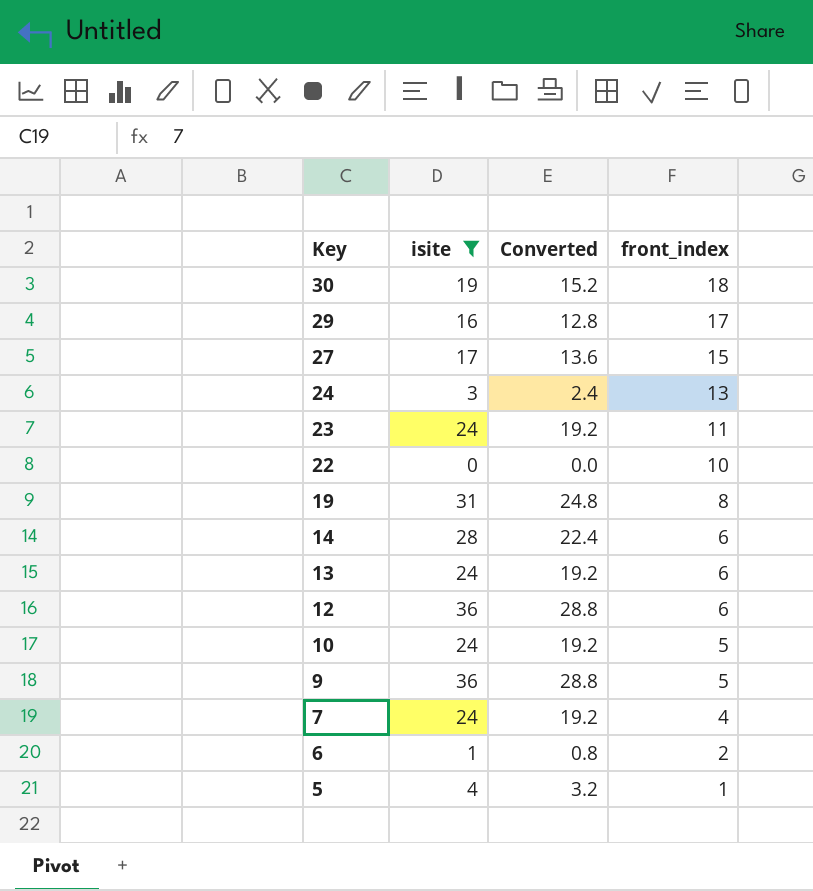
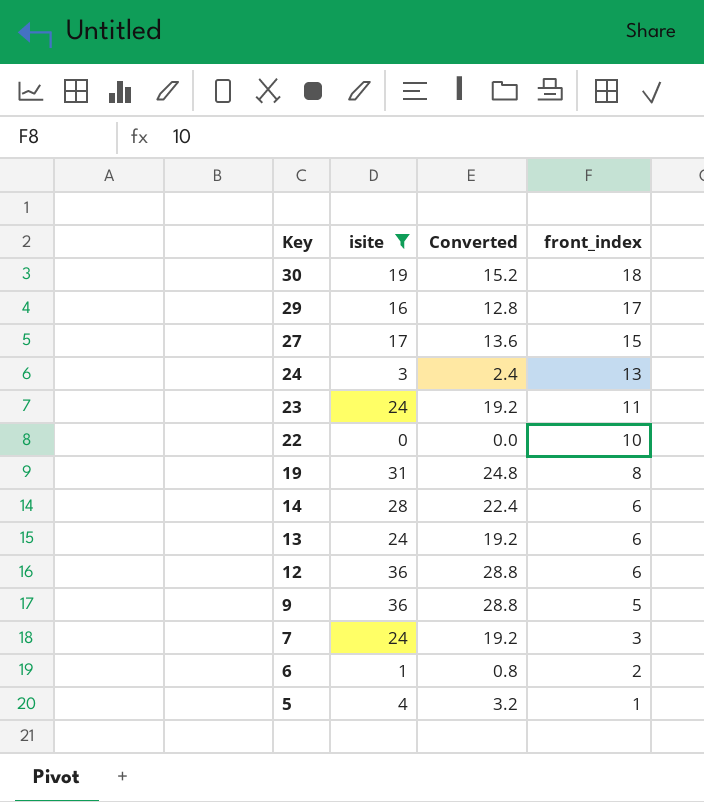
row 10: 24 | 19.2 | 5 -> none
7 | front_index: 4 -> 3

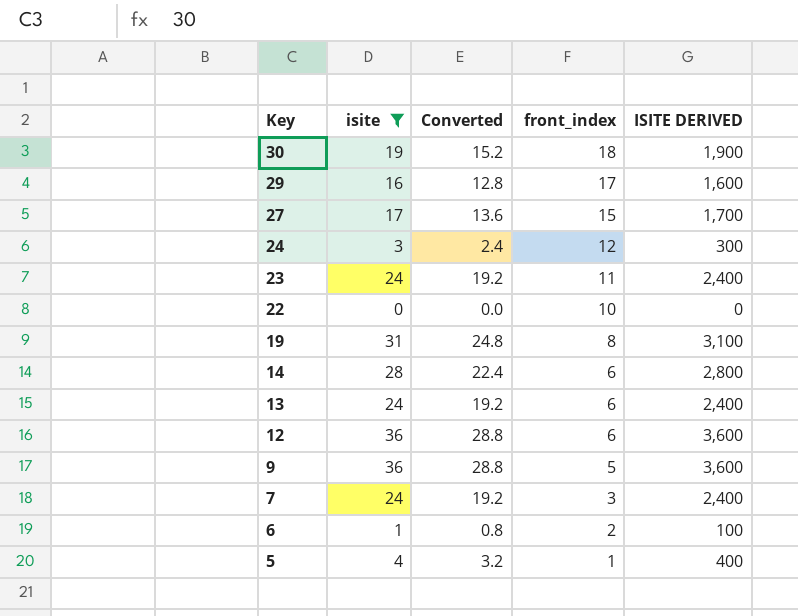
column ISITE DERIVED | formula: none -> [isite] * 100
24 | front_index: 13 -> 12

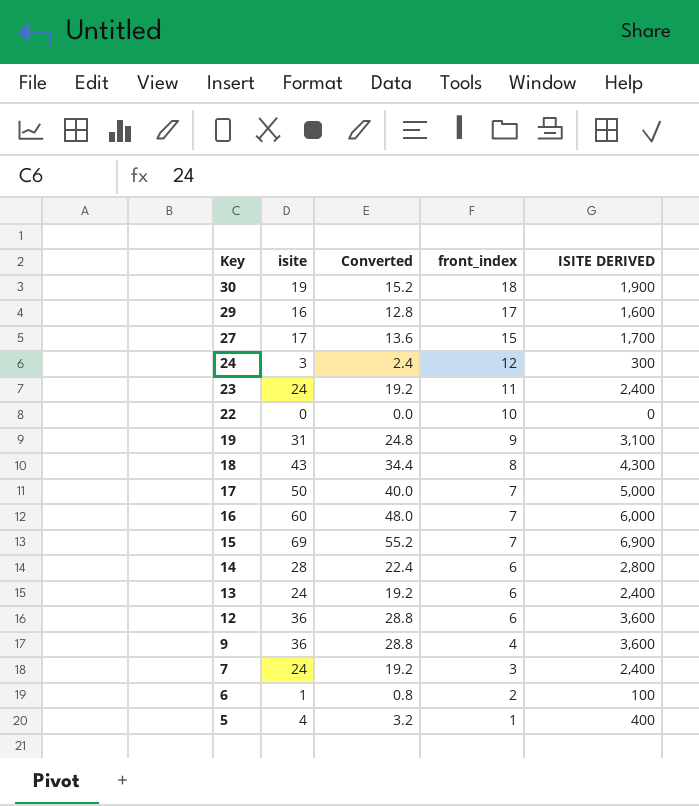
filter: isite <= 36 -> none
19 | front_index: 8 -> 9
9 | front_index: 5 -> 4

